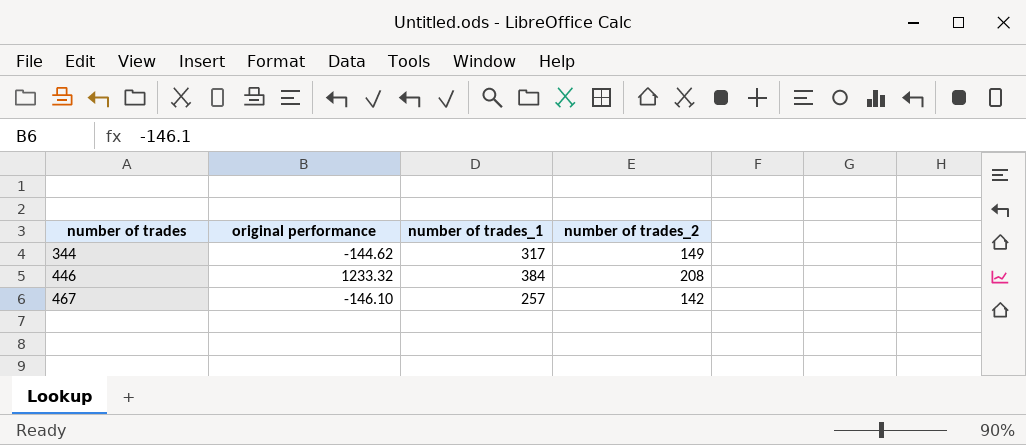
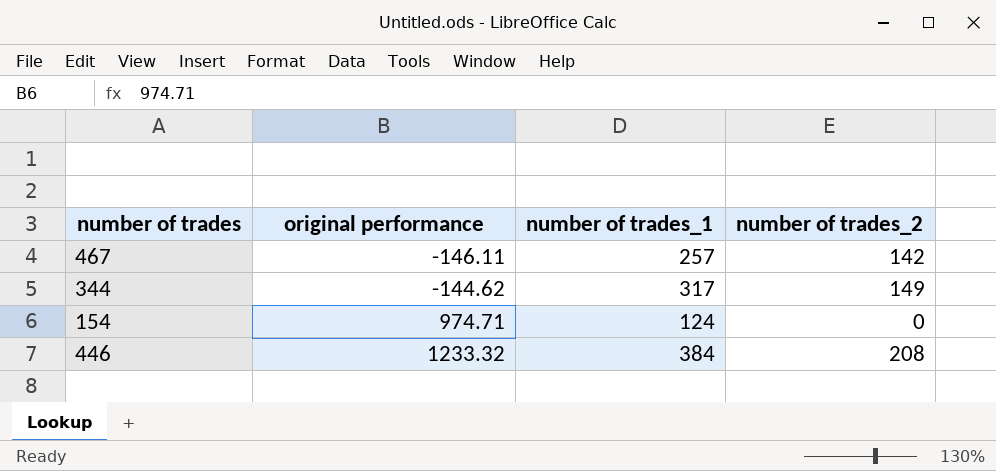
row order: number of trades ascending -> original performance ascending
467 | original performance: -146.10 -> -146.11
row 154: none -> 974.71 | 124 | 0

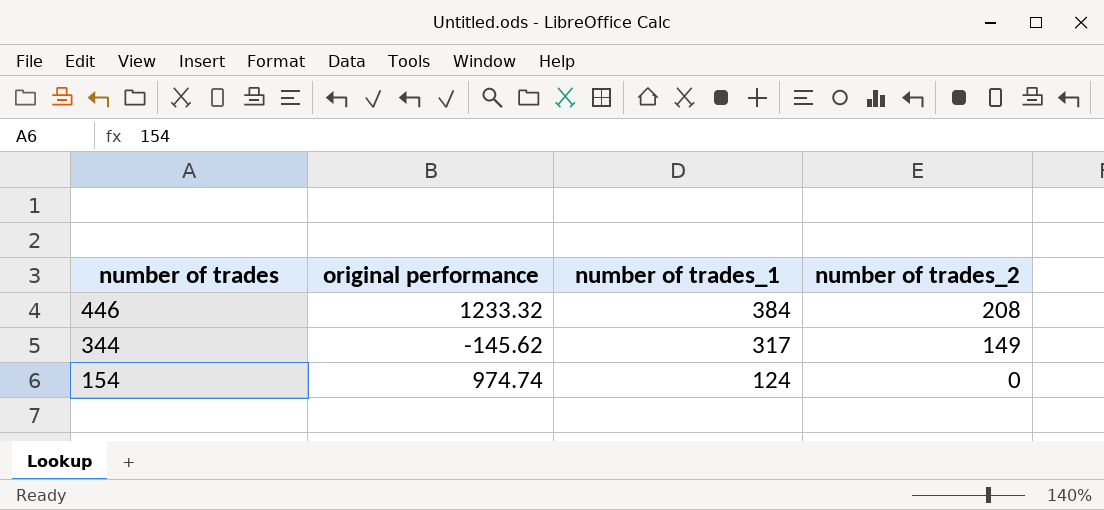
row order: original performance ascending -> number of trades descending
row 467: -146.11 | 257 | 142 -> none
344 | original performance: -144.62 -> -145.62
154 | original performance: 974.71 -> 974.74

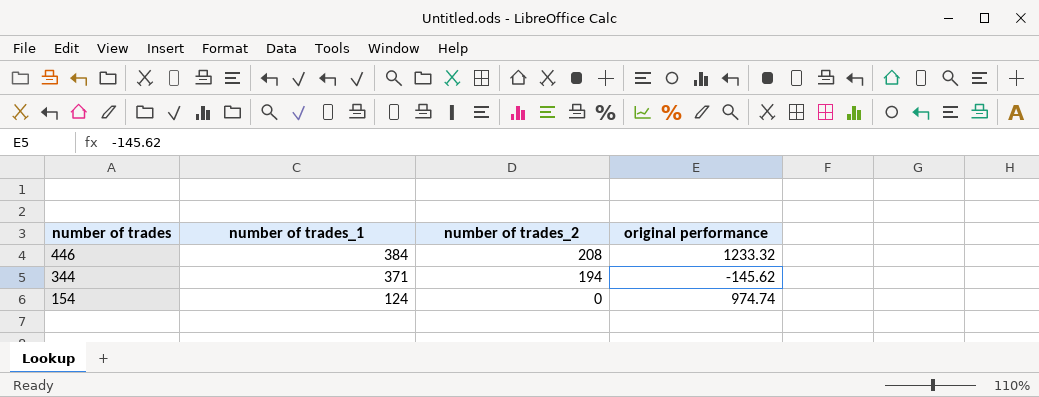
column original performance | position: 2 -> 4
344 | number of trades_1: 317 -> 371
344 | number of trades_2: 149 -> 194

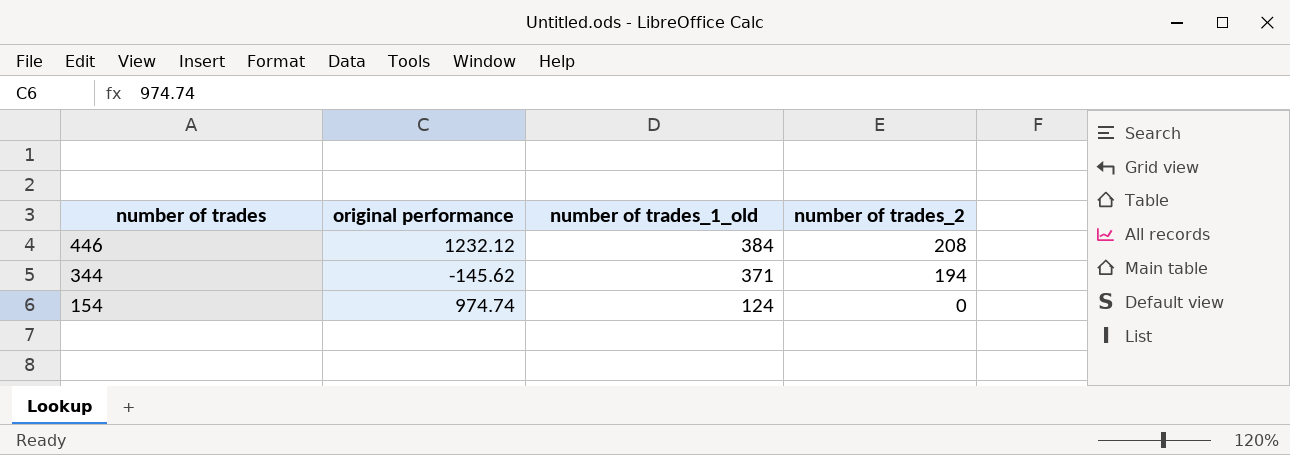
column original performance | position: 4 -> 2
column name: number of trades_1 -> number of trades_1_old
446 | original performance: 1233.32 -> 1232.12

